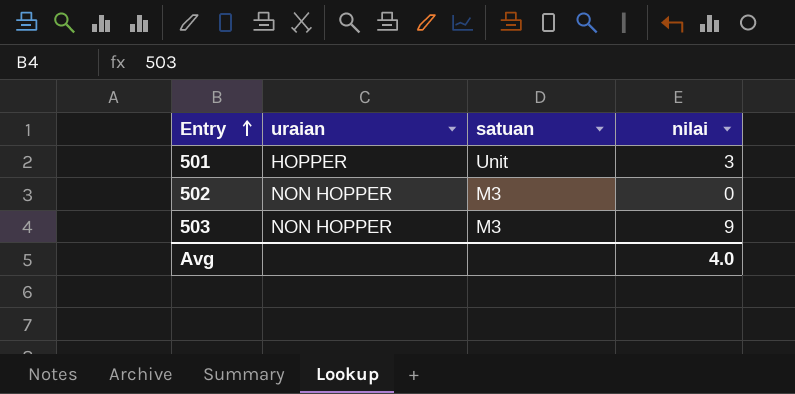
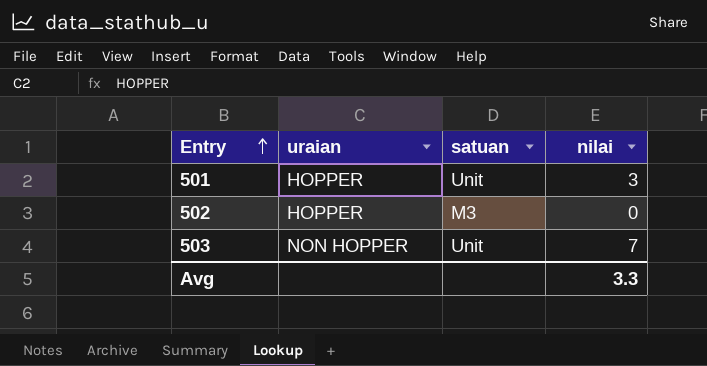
502 | uraian: NON HOPPER -> HOPPER
503 | satuan: M3 -> Unit
503 | nilai: 9 -> 7
Avg | nilai: 4.0 -> 3.3

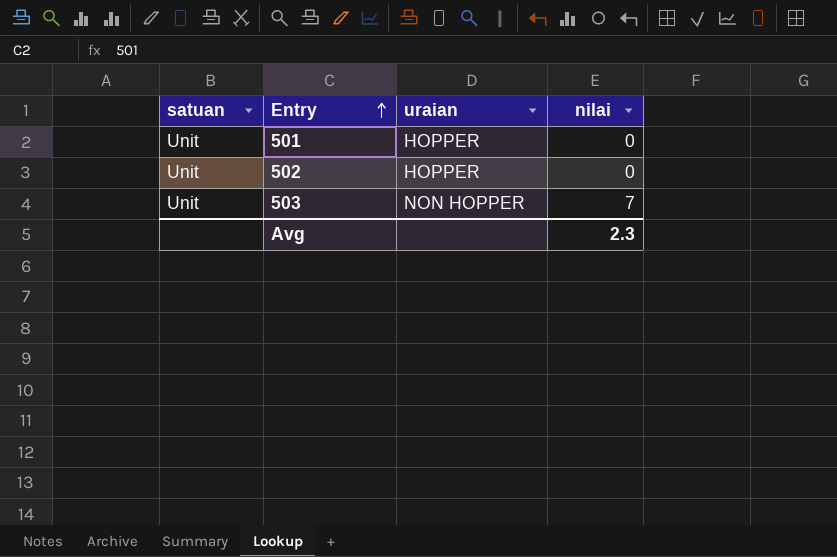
column satuan | position: 3 -> 1
501 | nilai: 3 -> 0
502 | satuan: M3 -> Unit
Avg | nilai: 3.3 -> 2.3

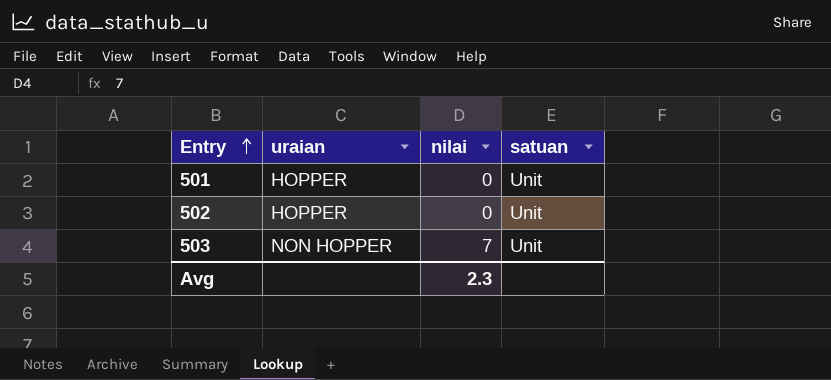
column satuan | position: 1 -> 4

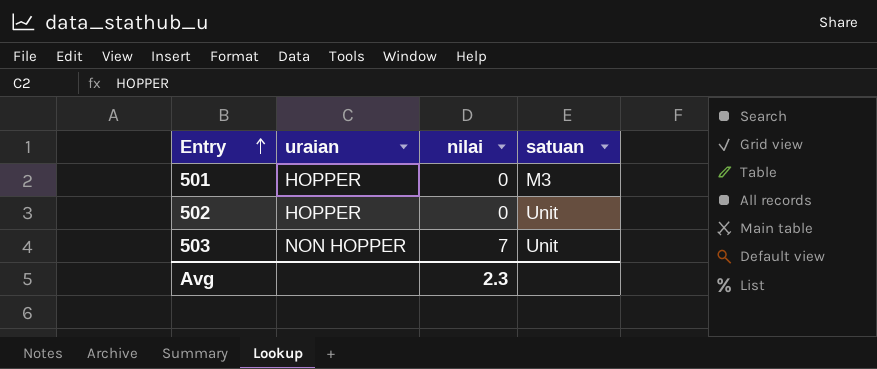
501 | satuan: Unit -> M3

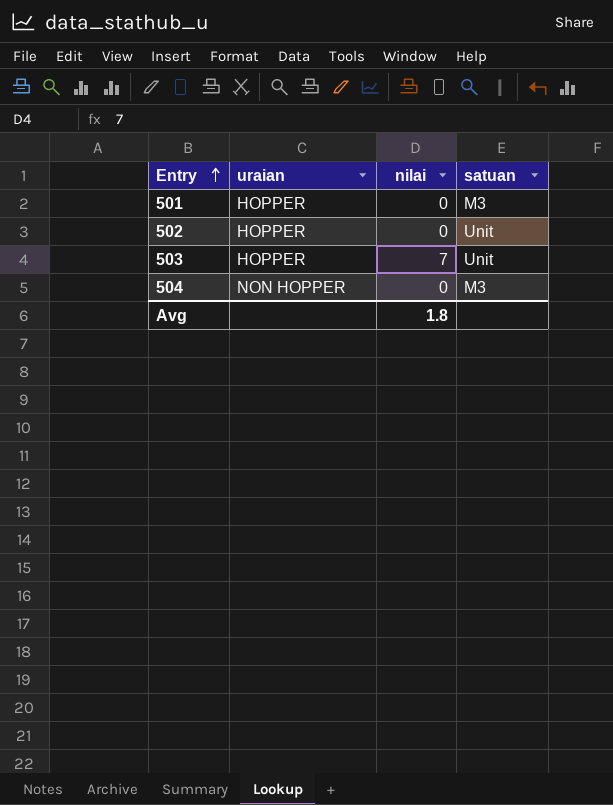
503 | uraian: NON HOPPER -> HOPPER
row 504: none -> NON HOPPER | 0 | M3
Avg | nilai: 2.3 -> 1.8

